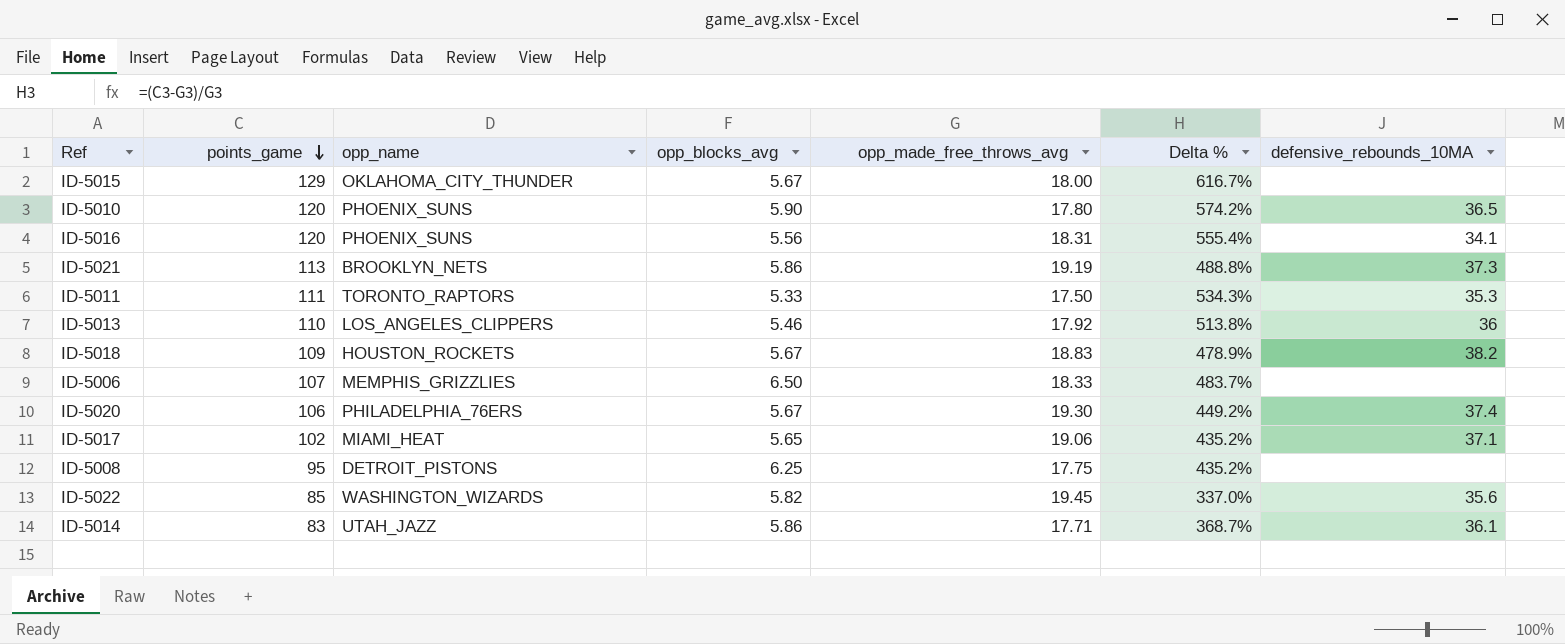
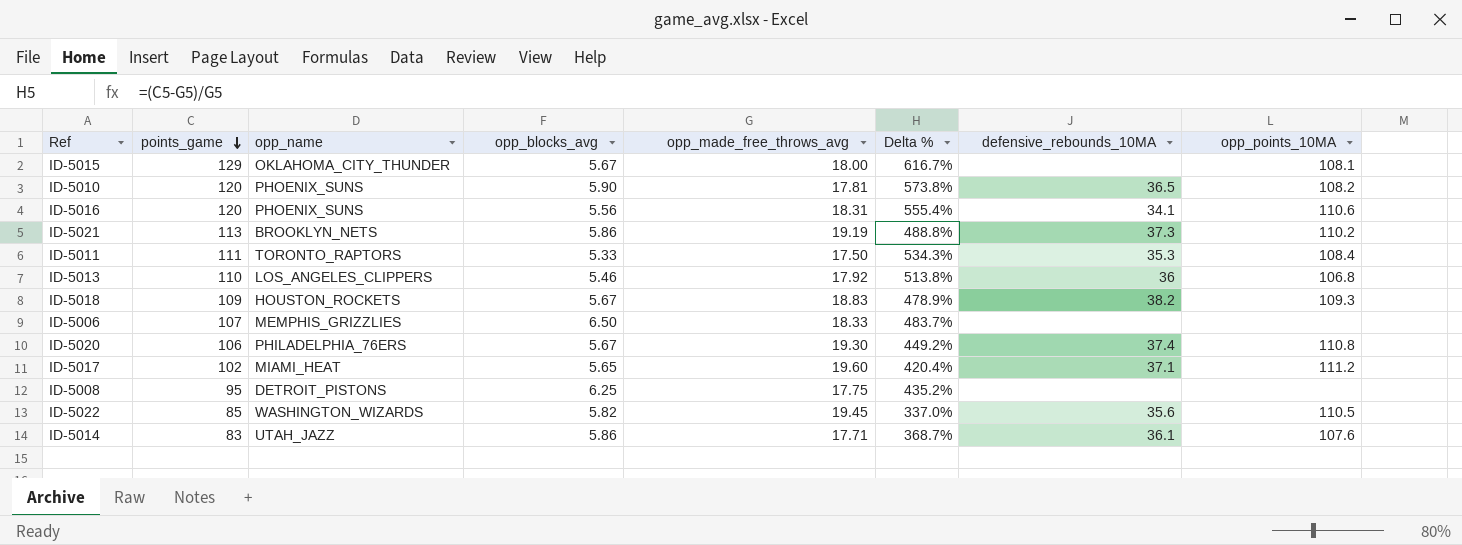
column opp_points_10MA | position: none -> 8
ID-5010 | opp_made_free_throws_avg: 17.80 -> 17.81
ID-5010 | Delta %: 574.2% -> 573.8%
ID-5017 | opp_made_free_throws_avg: 19.06 -> 19.60
ID-5017 | Delta %: 435.2% -> 420.4%

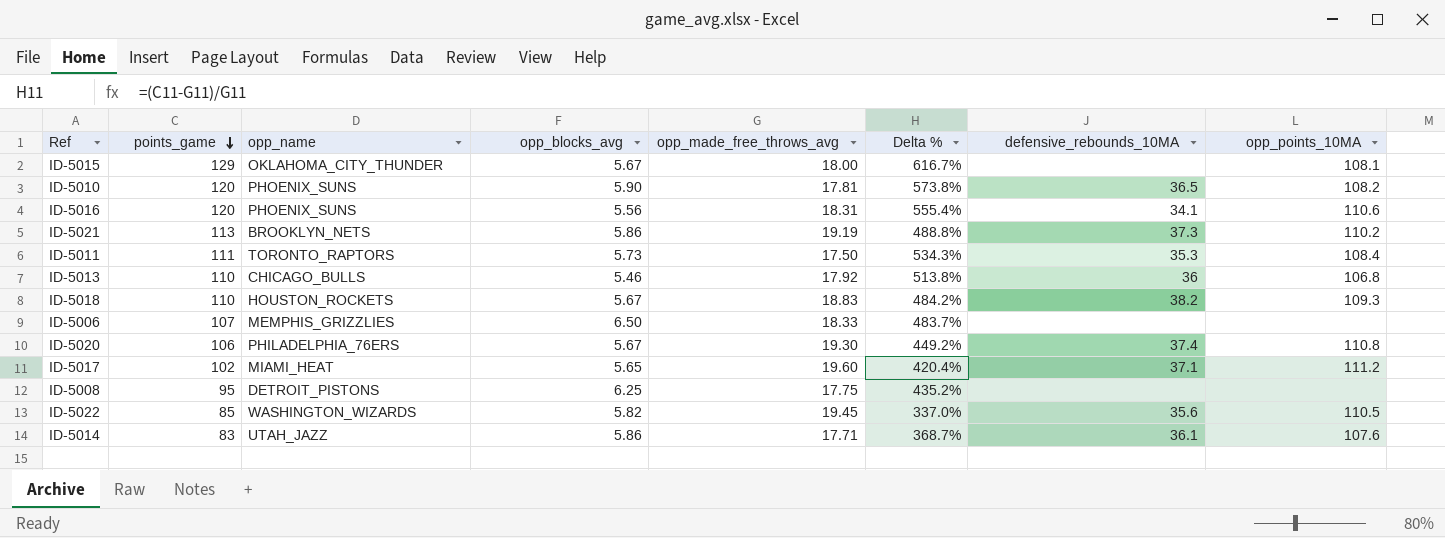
ID-5011 | opp_blocks_avg: 5.33 -> 5.73
ID-5013 | opp_name: LOS_ANGELES_CLIPPERS -> CHICAGO_BULLS
ID-5018 | points_game: 109 -> 110
ID-5018 | Delta %: 478.9% -> 484.2%

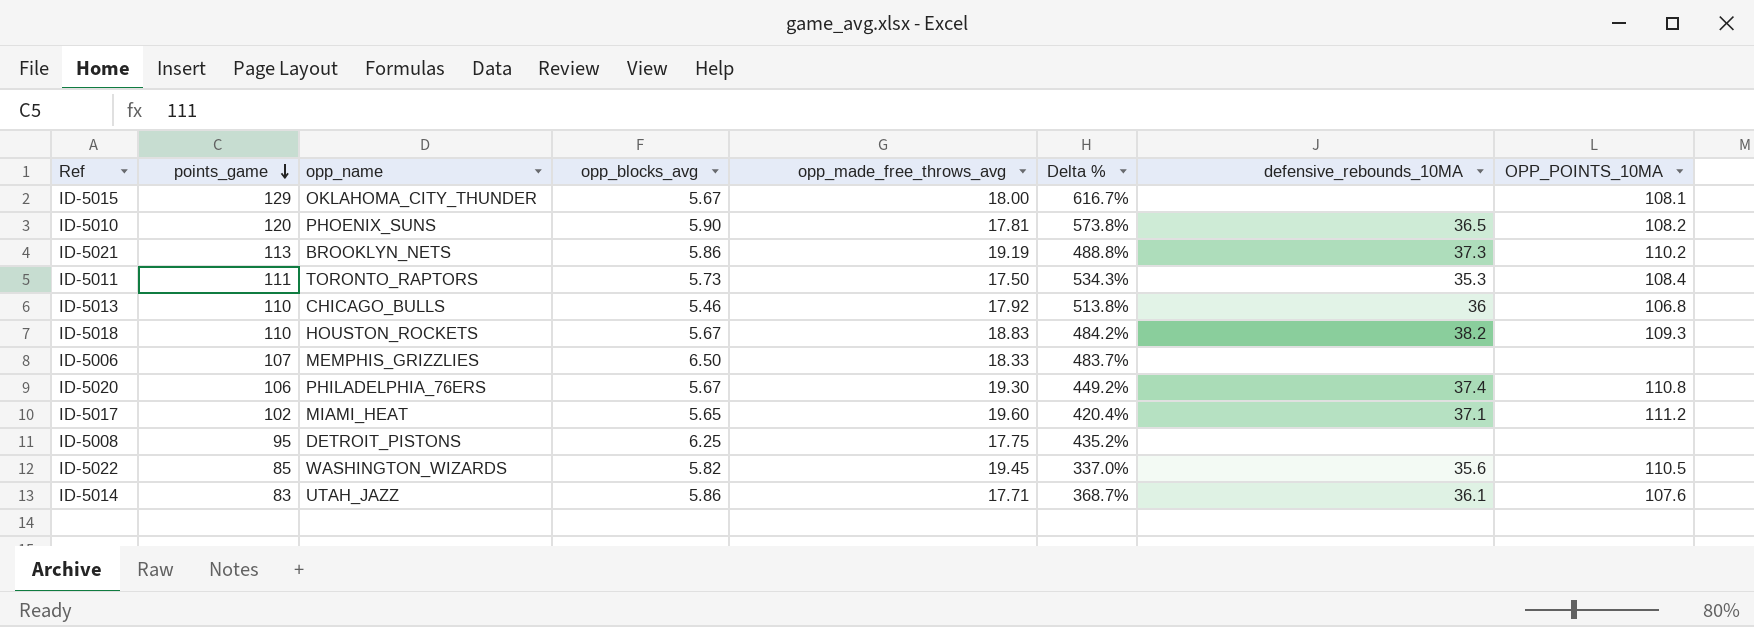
column name: opp_points_10MA -> OPP_POINTS_10MA
row ID-5016: 120 | PHOENIX_SUNS | 5.56 | 18.31 | 555.4% | 34.1 | 110.6 -> none

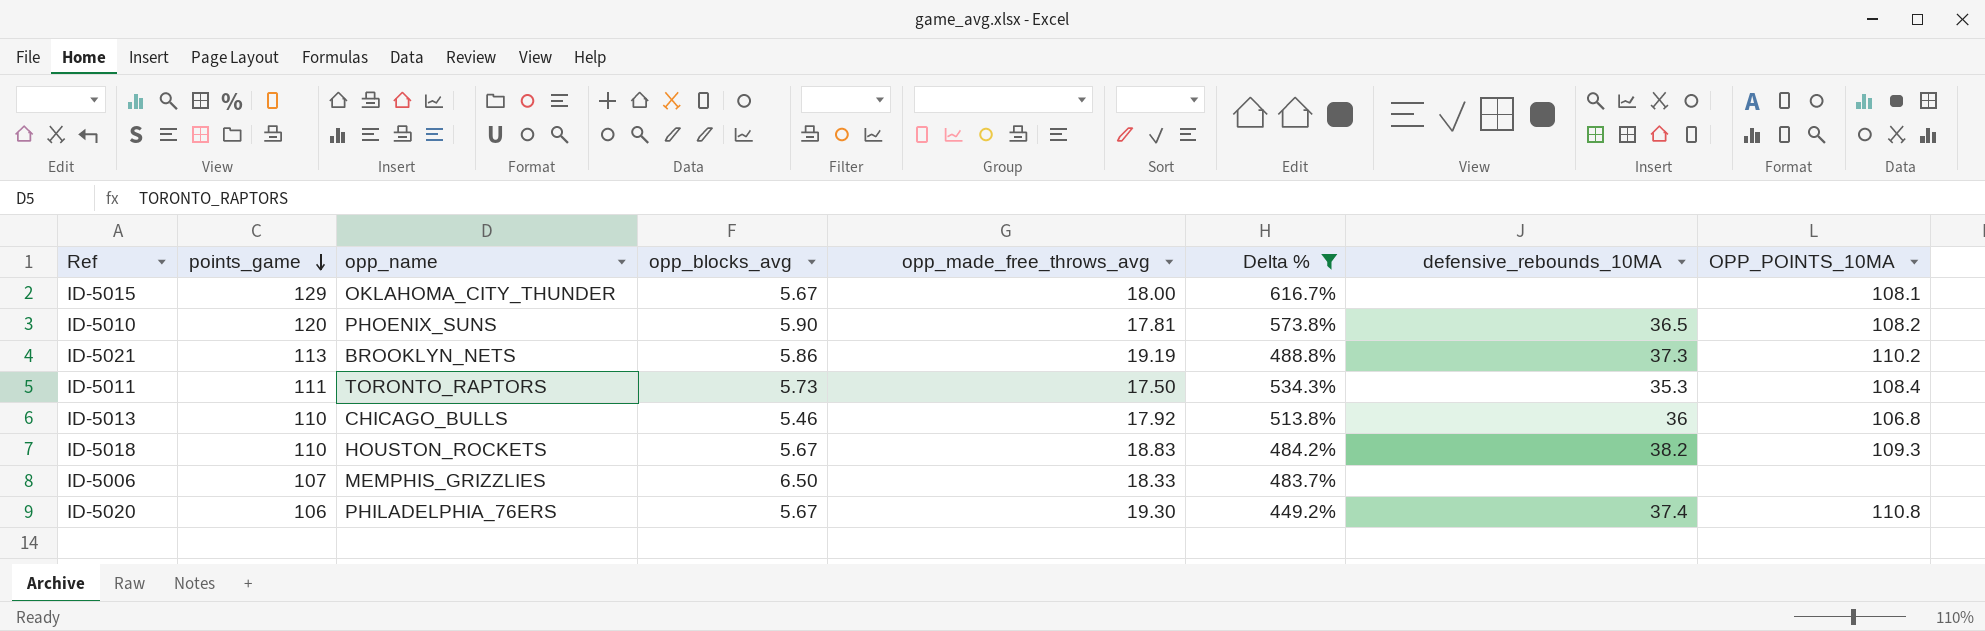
filter: none -> Delta % >= 449.2%

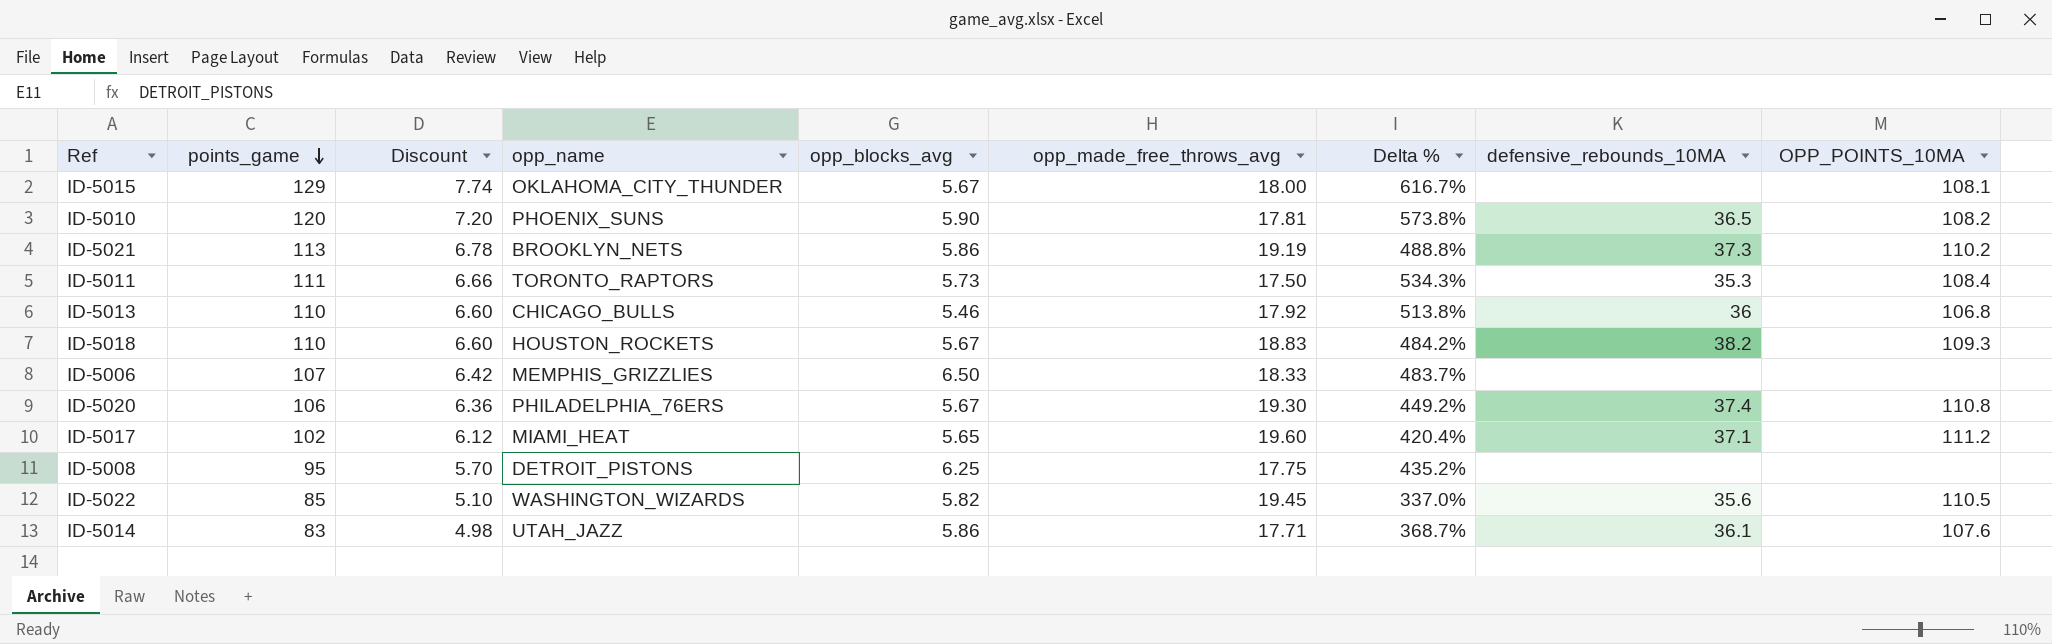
filter: Delta % >= 449.2% -> none
column Discount | formula: none -> [points_game] * 0.06

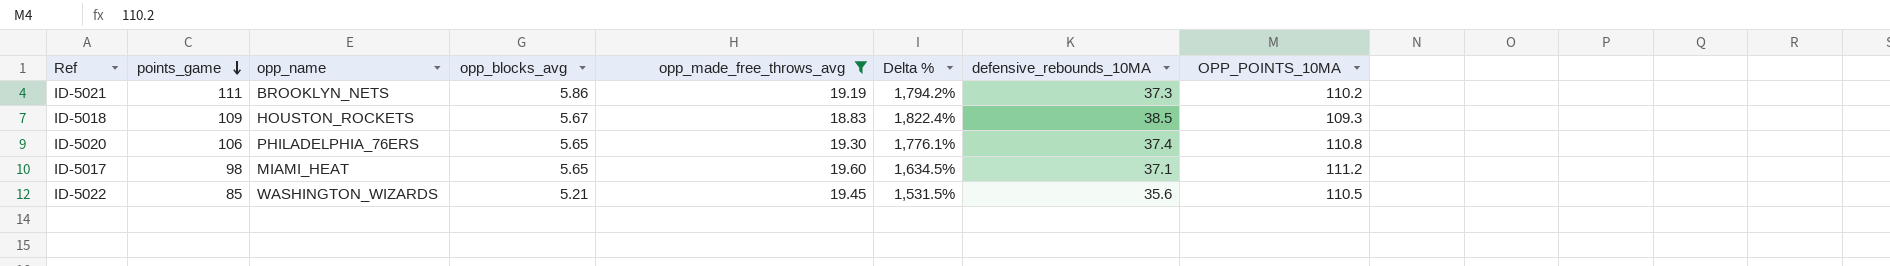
filter: none -> opp_made_free_throws_avg >= 18.83
column Discount | formula: [points_game] * 0.06 -> none
column Delta % | formula: ([points_game] - [opp_made_free_throws_avg]) / [opp_made_free_throws_avg] -> ([points_game] - [opp_blocks_avg]) / [opp_blocks_avg]
ID-5021 | points_game: 113 -> 111
ID-5018 | points_game: 110 -> 109
ID-5018 | defensive_rebounds_10MA: 38.2 -> 38.5
ID-5020 | opp_blocks_avg: 5.67 -> 5.65
ID-5017 | points_game: 102 -> 98
ID-5022 | opp_blocks_avg: 5.82 -> 5.21

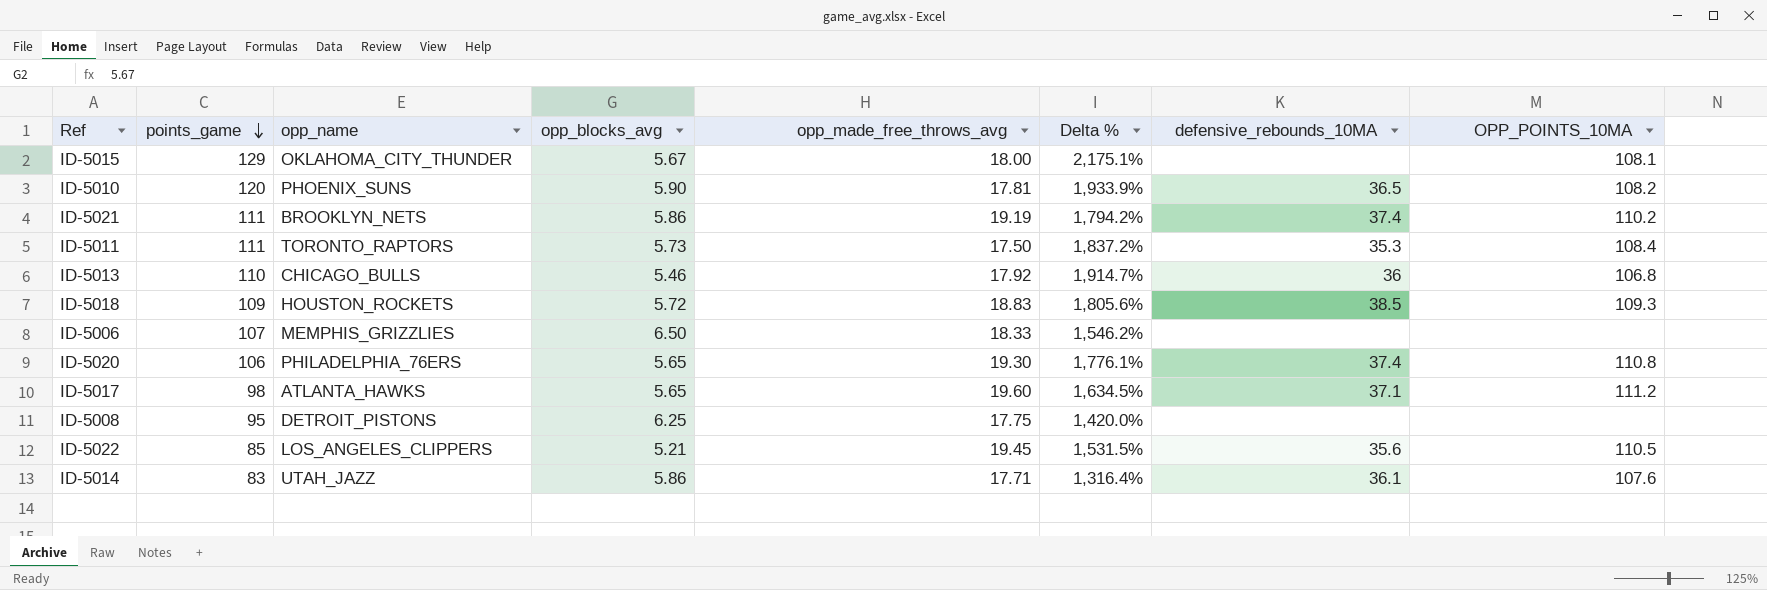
filter: opp_made_free_throws_avg >= 18.83 -> none
ID-5021 | defensive_rebounds_10MA: 37.3 -> 37.4
ID-5018 | opp_blocks_avg: 5.67 -> 5.72
ID-5018 | Delta %: 1,822.4% -> 1,805.6%
ID-5017 | opp_name: MIAMI_HEAT -> ATLANTA_HAWKS
ID-5022 | opp_name: WASHINGTON_WIZARDS -> LOS_ANGELES_CLIPPERS

